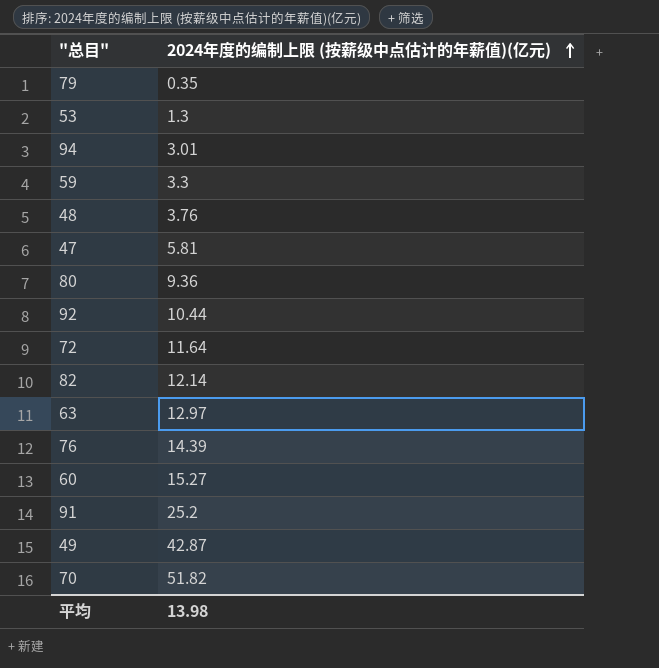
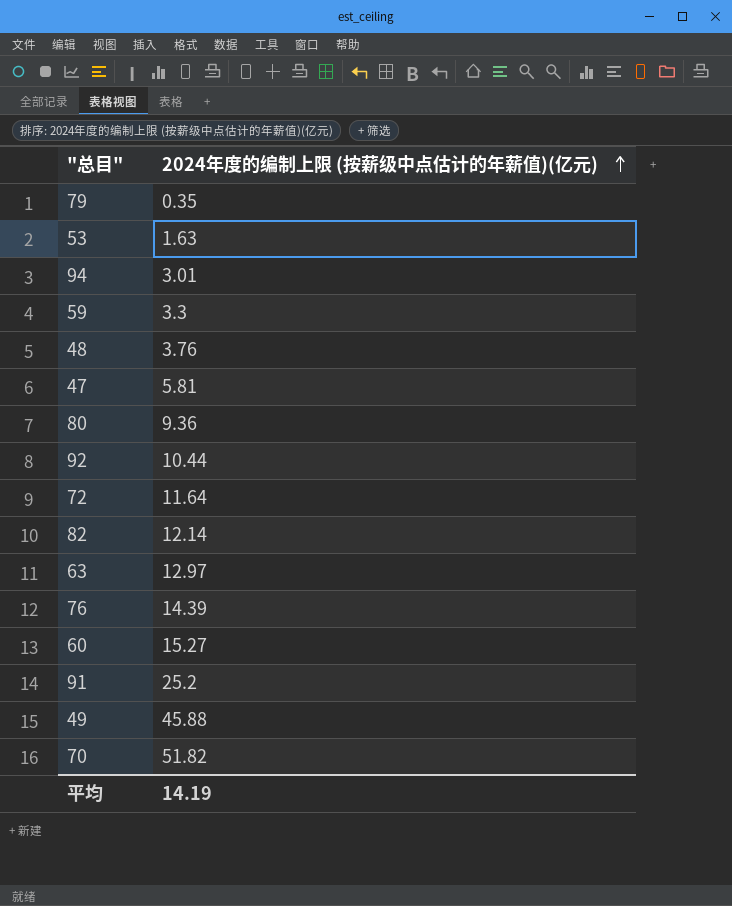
53 | 2024年度的编制上限 (按薪级中点估计的年薪值)(亿元): 1.3 -> 1.63
49 | 2024年度的编制上限 (按薪级中点估计的年薪值)(亿元): 42.87 -> 45.88
平均 | 2024年度的编制上限 (按薪级中点估计的年薪值)(亿元): 13.98 -> 14.19

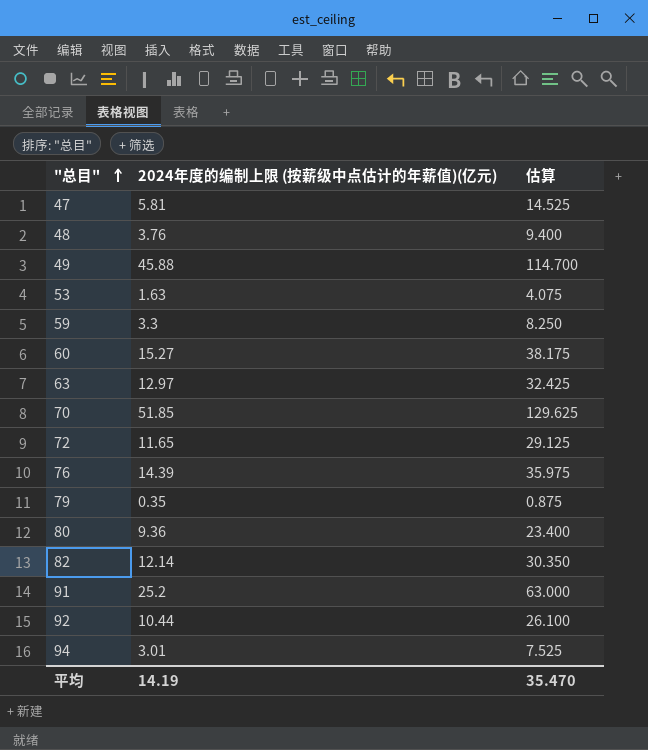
row order: 2024年度的编制上限 (按薪级中点估计的年薪值)(亿元) ascending -> "总目" ascending
column 估算 | formula: none -> [2024年度的编制上限 (按薪级中点估计的年薪值)(亿元)] * 2.5
70 | 2024年度的编制上限 (按薪级中点估计的年薪值)(亿元): 51.82 -> 51.85
72 | 2024年度的编制上限 (按薪级中点估计的年薪值)(亿元): 11.64 -> 11.65

